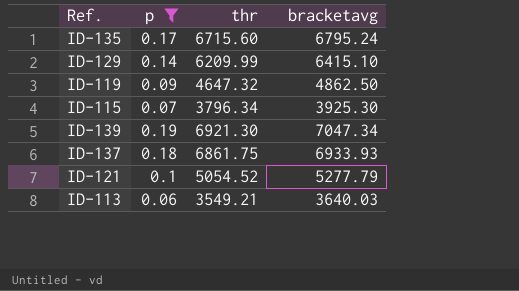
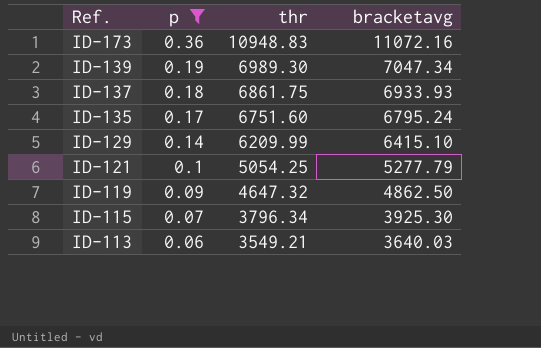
row order: none -> Ref. descending
row ID-173: none -> 0.36 | 10948.83 | 11072.16
ID-139 | thr: 6921.30 -> 6989.30
ID-135 | thr: 6715.60 -> 6751.60
ID-121 | thr: 5054.52 -> 5054.25

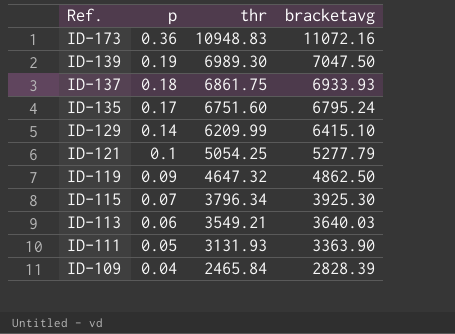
filter: p >= 0.06 -> none
ID-139 | bracketavg: 7047.34 -> 7047.50

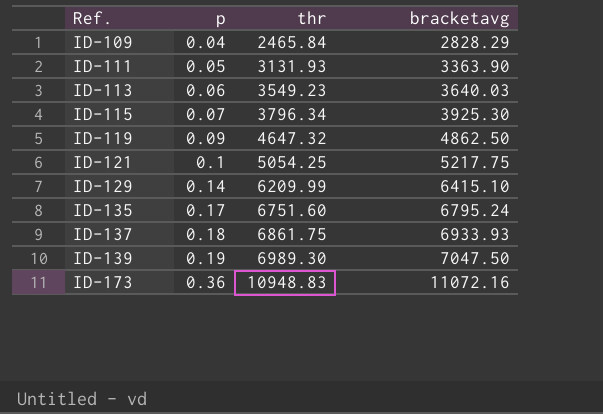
row order: Ref. descending -> Ref. ascending
ID-109 | bracketavg: 2828.39 -> 2828.29
ID-113 | thr: 3549.21 -> 3549.23
ID-121 | bracketavg: 5277.79 -> 5217.75

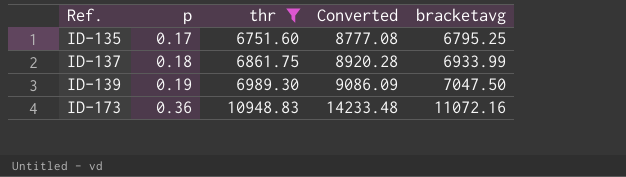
filter: none -> thr >= 6751.60
column Converted | formula: none -> [thr] * 1.3
ID-135 | bracketavg: 6795.24 -> 6795.25
ID-137 | bracketavg: 6933.93 -> 6933.99

